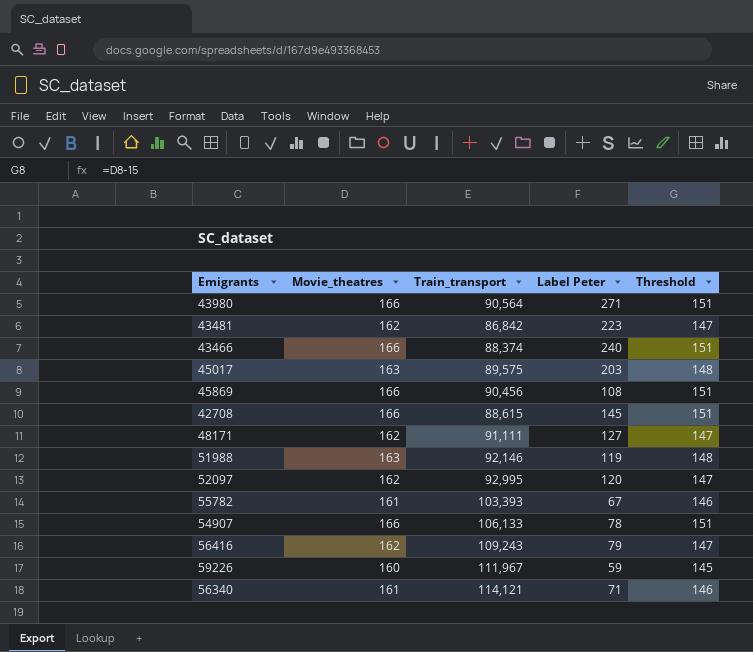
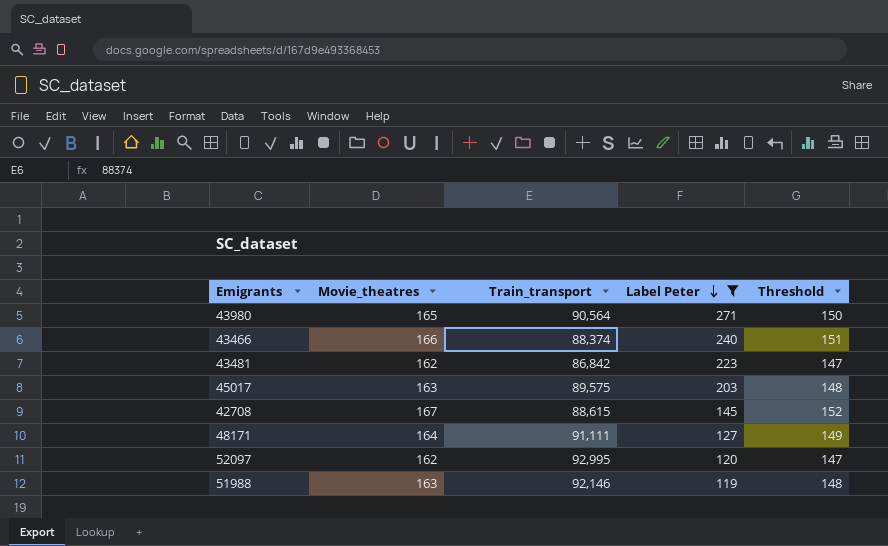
filter: none -> Label Peter >= 119
row order: none -> Label Peter descending
43980 | Movie_theatres: 166 -> 165
43980 | Threshold: 151 -> 150
42708 | Movie_theatres: 166 -> 167
42708 | Threshold: 151 -> 152
48171 | Movie_theatres: 162 -> 164
48171 | Threshold: 147 -> 149

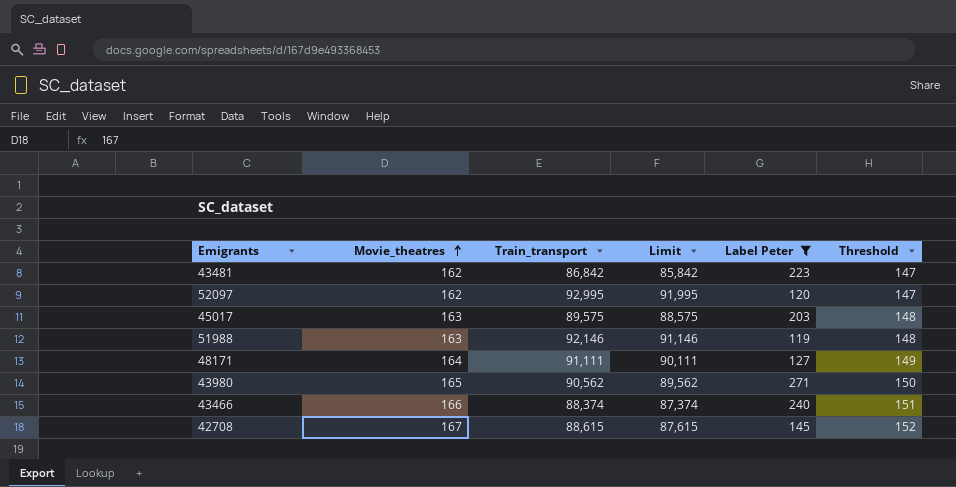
row order: Label Peter descending -> Movie_theatres ascending
column Limit | formula: none -> [Train_transport] - 1000
43980 | Train_transport: 90,564 -> 90,562

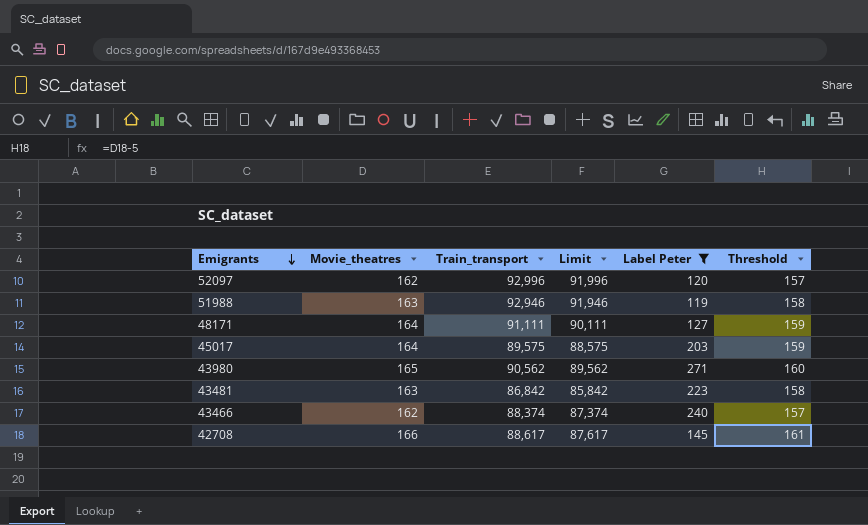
row order: Movie_theatres ascending -> Emigrants descending
column Threshold | formula: [Movie_theatres] - 15 -> [Movie_theatres] - 5
52097 | Train_transport: 92,995 -> 92,996
52097 | Limit: 91,995 -> 91,996
51988 | Train_transport: 92,146 -> 92,946
51988 | Limit: 91,146 -> 91,946
45017 | Movie_theatres: 163 -> 164
43481 | Movie_theatres: 162 -> 163
43466 | Movie_theatres: 166 -> 162
42708 | Movie_theatres: 167 -> 166
42708 | Train_transport: 88,615 -> 88,617
42708 | Limit: 87,615 -> 87,617

